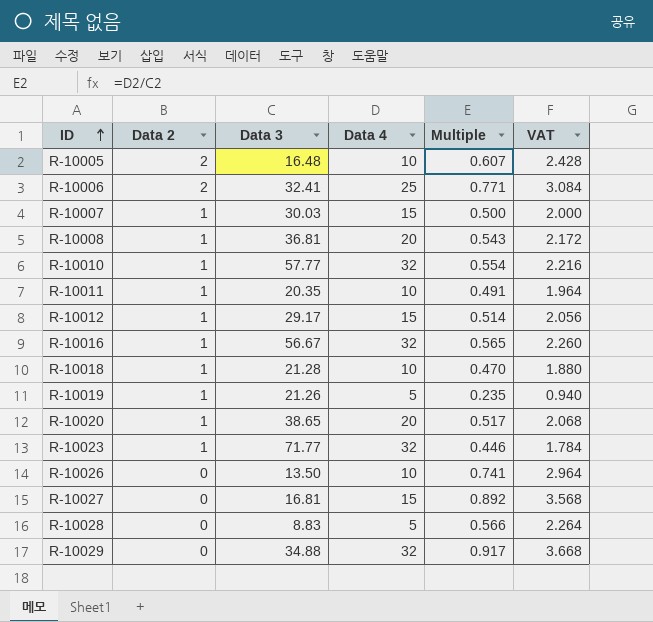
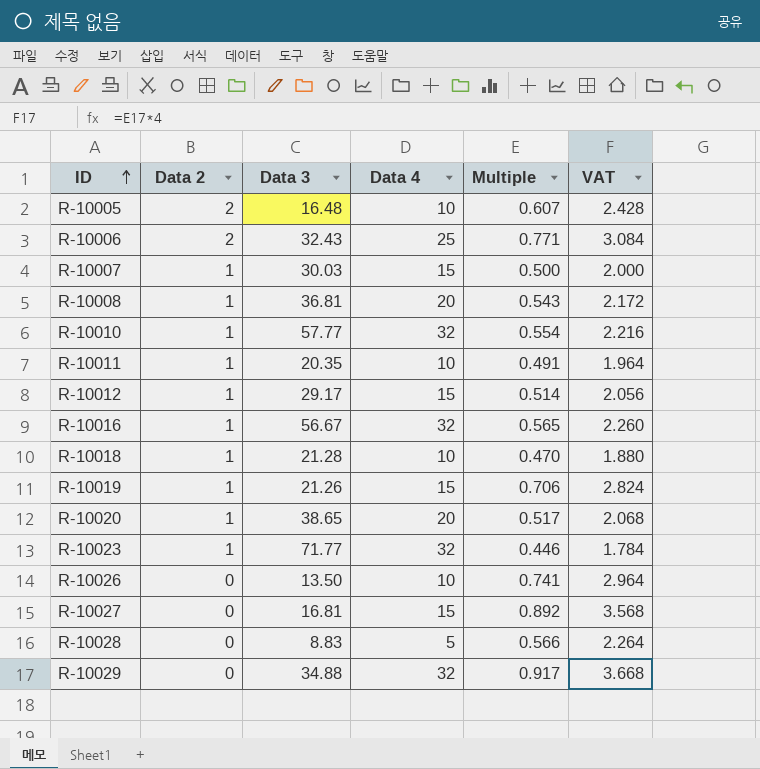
R-10006 | Data 3: 32.41 -> 32.43
R-10019 | Data 4: 5 -> 15
R-10019 | Multiple: 0.235 -> 0.706
R-10019 | VAT: 0.940 -> 2.824

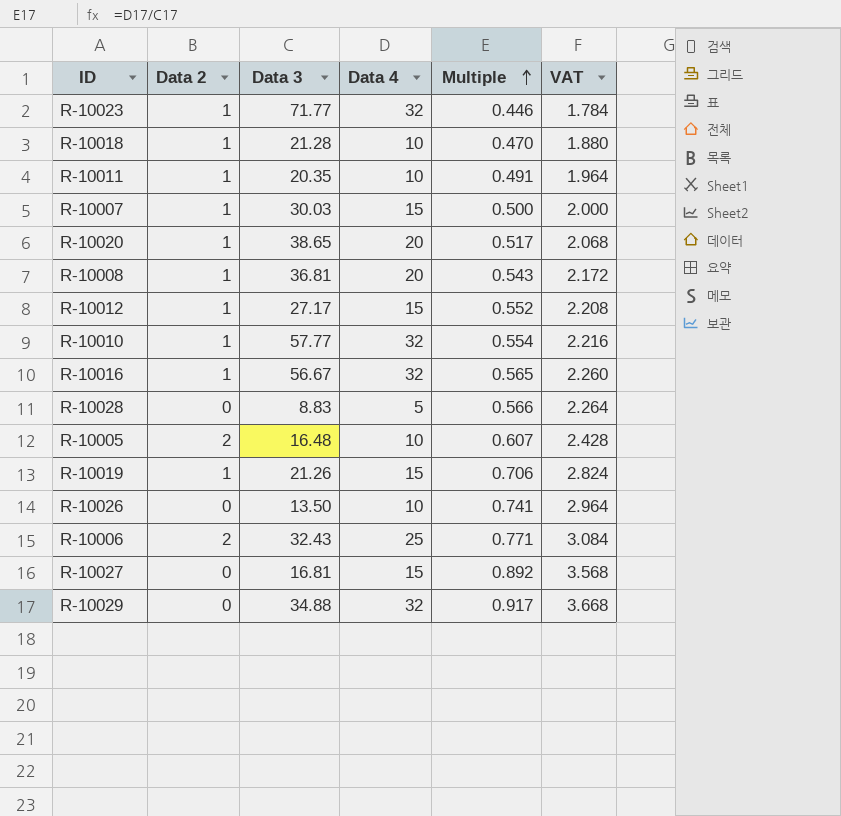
row order: ID ascending -> Multiple ascending
R-10012 | Data 3: 29.17 -> 27.17
R-10012 | Multiple: 0.514 -> 0.552
R-10012 | VAT: 2.056 -> 2.208

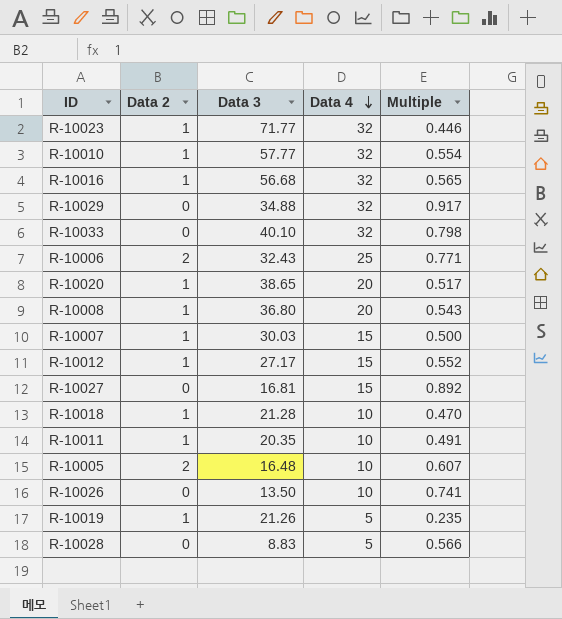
row order: Multiple ascending -> Data 4 descending
column VAT | formula: [Multiple] * 4 -> none
R-10016 | Data 3: 56.67 -> 56.68
row R-10033: none -> 0 | 40.10 | 32 | 0.798
R-10008 | Data 3: 36.81 -> 36.80
R-10019 | Data 4: 15 -> 5
R-10019 | Multiple: 0.706 -> 0.235

